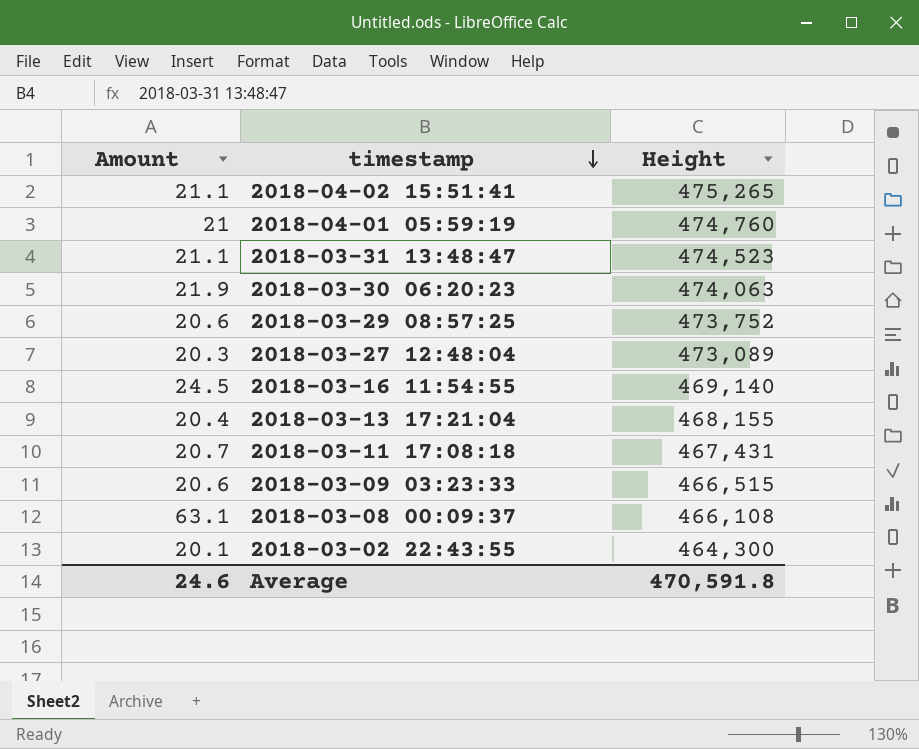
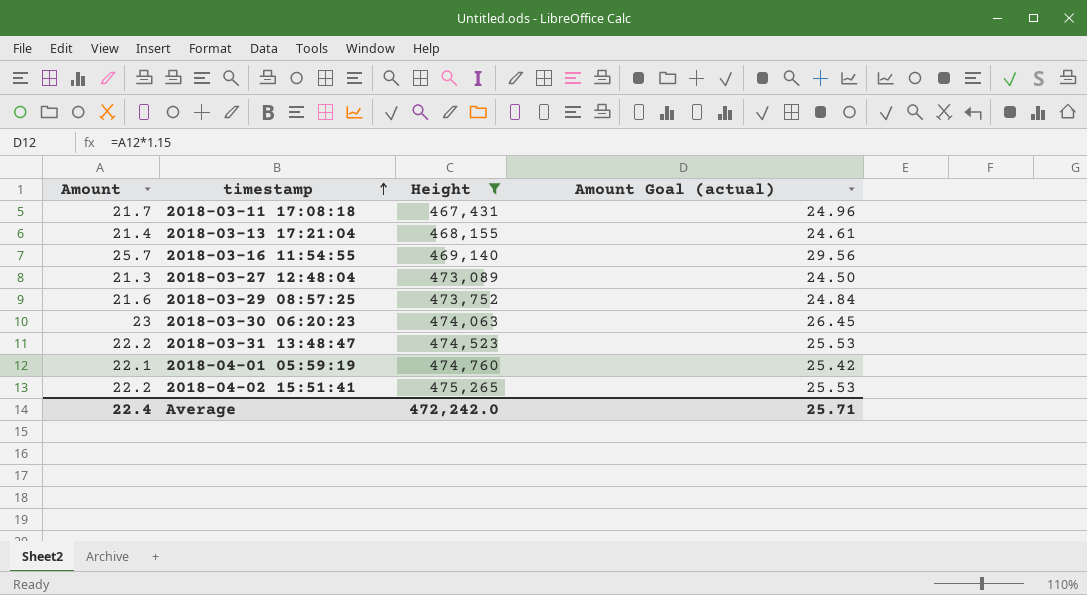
filter: none -> Height >= 467,431
row order: timestamp descending -> timestamp ascending
column Amount Goal (actual) | formula: none -> [Amount] * 1.15
2018-03-11 17:08:18 | Amount: 20.7 -> 21.7
2018-03-13 17:21:04 | Amount: 20.4 -> 21.4
2018-03-16 11:54:55 | Amount: 24.5 -> 25.7
2018-03-27 12:48:04 | Amount: 20.3 -> 21.3
2018-03-29 08:57:25 | Amount: 20.6 -> 21.6
2018-03-30 06:20:23 | Amount: 21.9 -> 23
2018-03-31 13:48:47 | Amount: 21.1 -> 22.2
2018-04-01 05:59:19 | Amount: 21 -> 22.1
2018-04-02 15:51:41 | Amount: 21.1 -> 22.2
Average | Amount: 24.6 -> 22.4
Average | Height: 470,591.8 -> 472,242.0

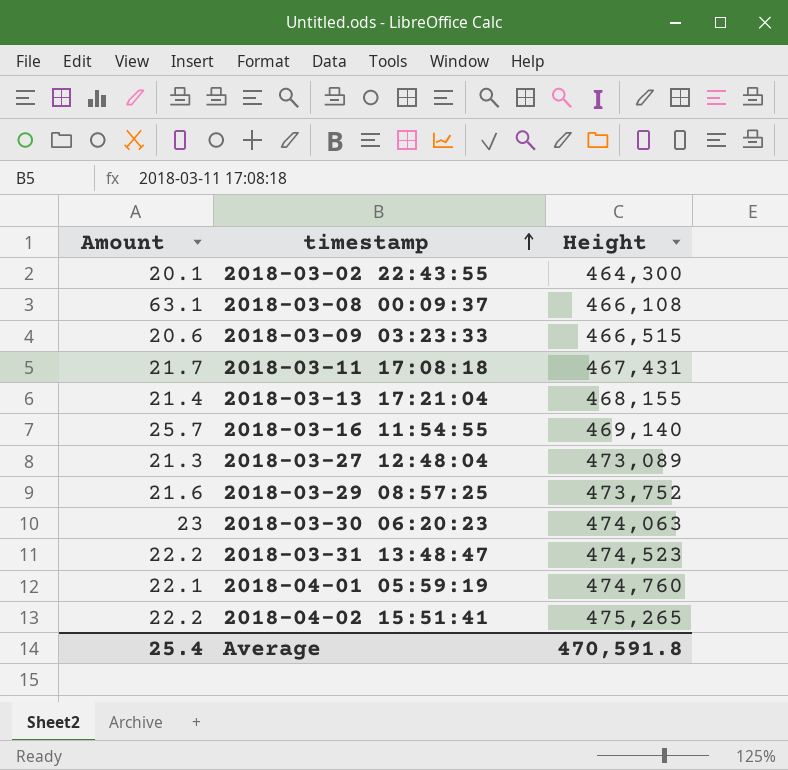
filter: Height >= 467,431 -> none
column Amount Goal (actual) | formula: [Amount] * 1.15 -> none
Average | Amount: 22.4 -> 25.4
Average | Height: 472,242.0 -> 470,591.8

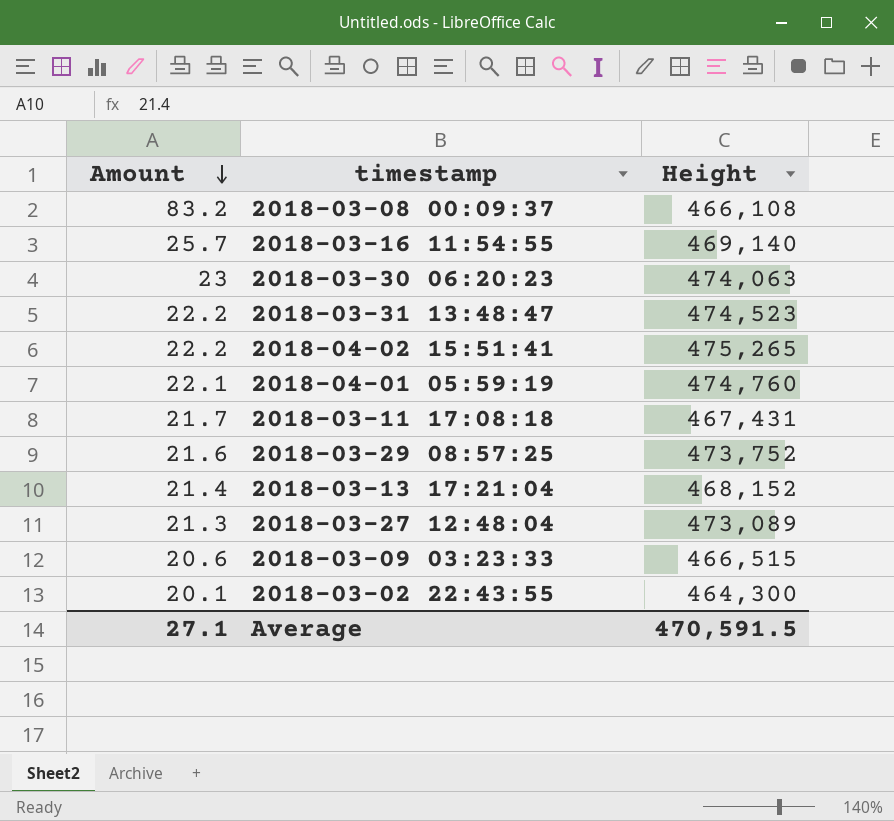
row order: timestamp ascending -> Amount descending
2018-03-08 00:09:37 | Amount: 63.1 -> 83.2
2018-03-13 17:21:04 | Height: 468,155 -> 468,152
Average | Amount: 25.4 -> 27.1
Average | Height: 470,591.8 -> 470,591.5

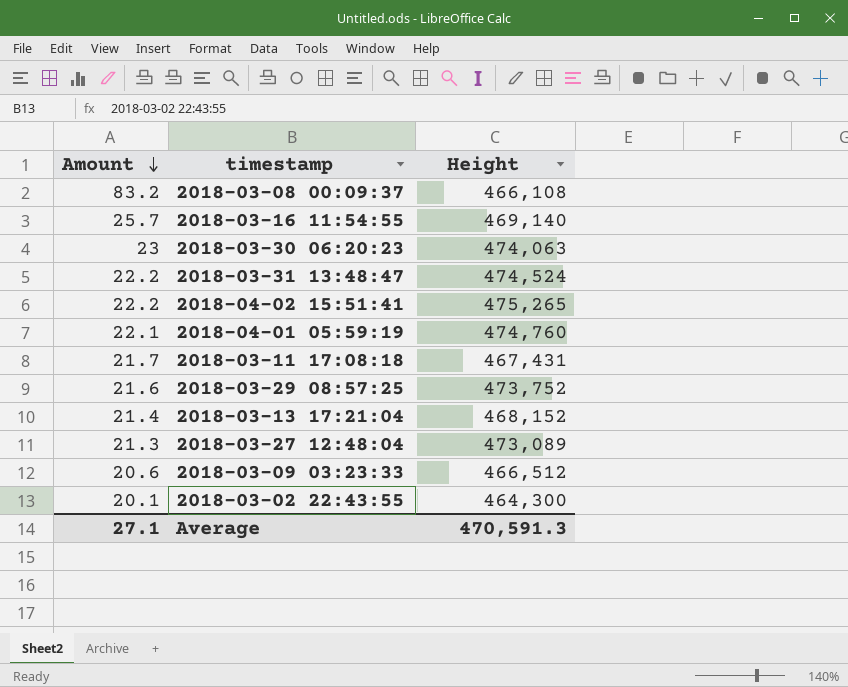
2018-03-31 13:48:47 | Height: 474,523 -> 474,524
2018-03-09 03:23:33 | Height: 466,515 -> 466,512
Average | Height: 470,591.5 -> 470,591.3

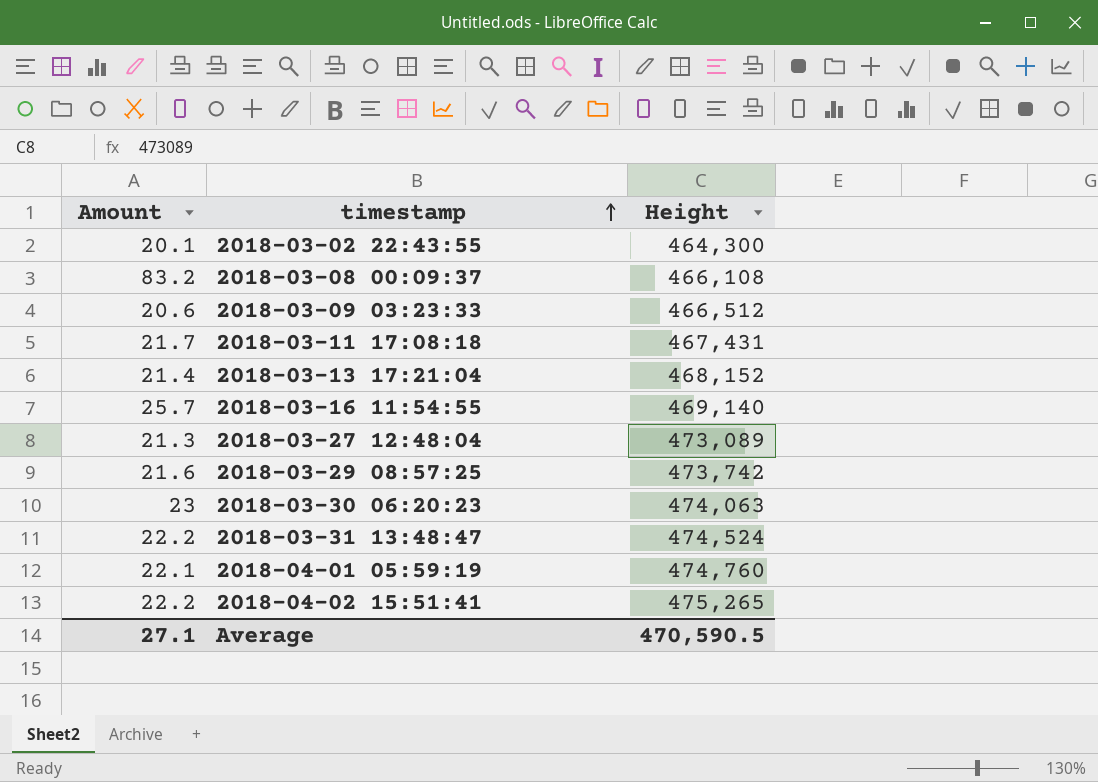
row order: Amount descending -> timestamp ascending
2018-03-29 08:57:25 | Height: 473,752 -> 473,742
Average | Height: 470,591.3 -> 470,590.5

